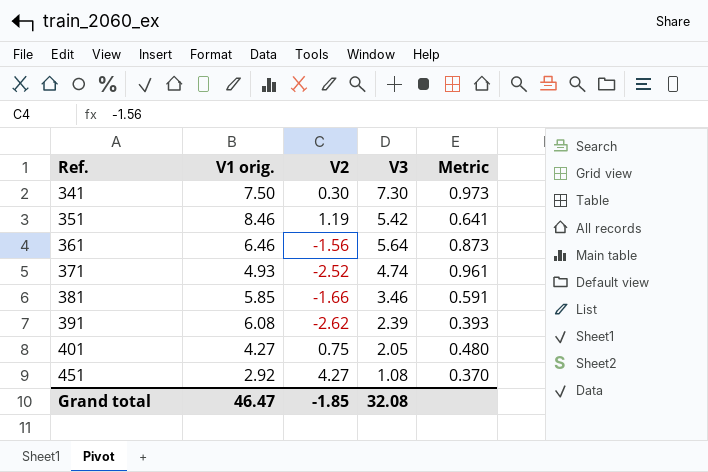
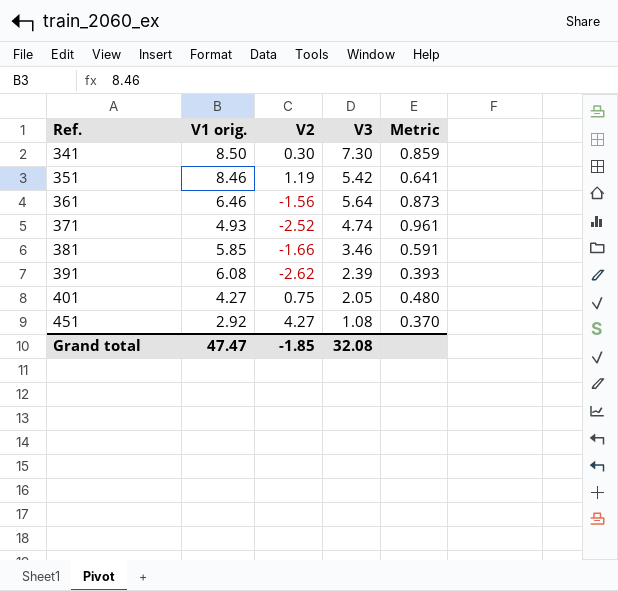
341 | V1 orig.: 7.50 -> 8.50
341 | Metric: 0.973 -> 0.859
Grand total | V1 orig.: 46.47 -> 47.47

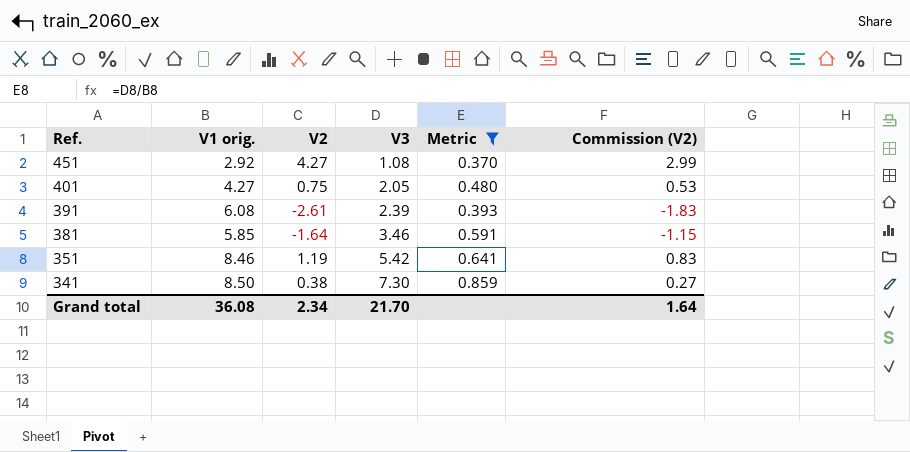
filter: none -> Metric <= 0.859
row order: Ref. ascending -> Ref. descending
column Commission (V2) | formula: none -> [V2] * 0.7
391 | V2: -2.62 -> -2.61
381 | V2: -1.66 -> -1.64
341 | V2: 0.30 -> 0.38
Grand total | V1 orig.: 47.47 -> 36.08
Grand total | V2: -1.85 -> 2.34
Grand total | V3: 32.08 -> 21.70

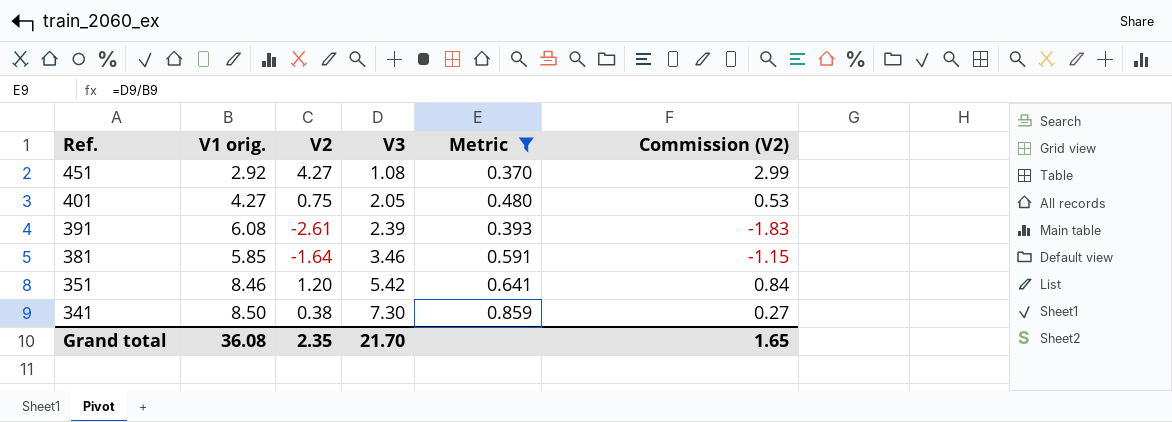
351 | V2: 1.19 -> 1.20
351 | Commission (V2): 0.83 -> 0.84
Grand total | V2: 2.34 -> 2.35
Grand total | Commission (V2): 1.64 -> 1.65

